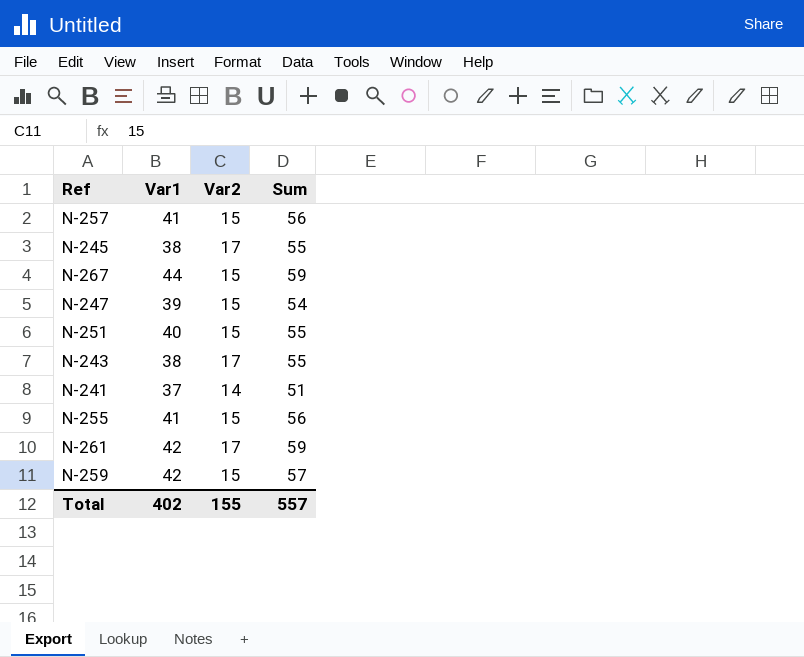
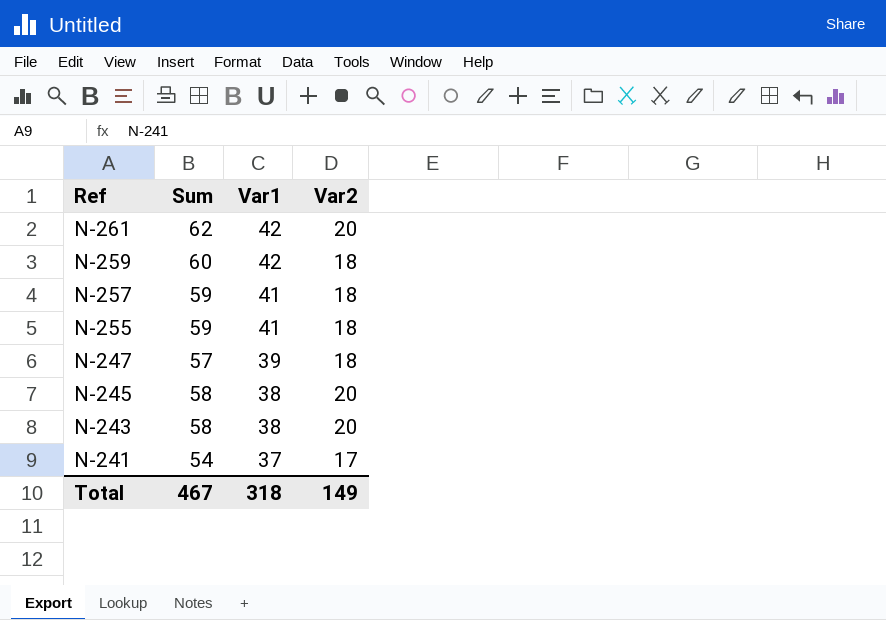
row order: none -> Ref descending
column Sum | position: 4 -> 2
row N-267: 44 | 15 | 59 -> none
row N-251: 40 | 15 | 55 -> none
N-261 | Sum: 59 -> 62
N-261 | Var2: 17 -> 20
N-259 | Sum: 57 -> 60
N-259 | Var2: 15 -> 18
N-257 | Sum: 56 -> 59
N-257 | Var2: 15 -> 18
N-255 | Sum: 56 -> 59
N-255 | Var2: 15 -> 18
N-247 | Sum: 54 -> 57
N-247 | Var2: 15 -> 18
N-245 | Sum: 55 -> 58
N-245 | Var2: 17 -> 20
N-243 | Sum: 55 -> 58
N-243 | Var2: 17 -> 20
N-241 | Sum: 51 -> 54
N-241 | Var2: 14 -> 17
Total | Sum: 557 -> 467
Total | Var1: 402 -> 318
Total | Var2: 155 -> 149

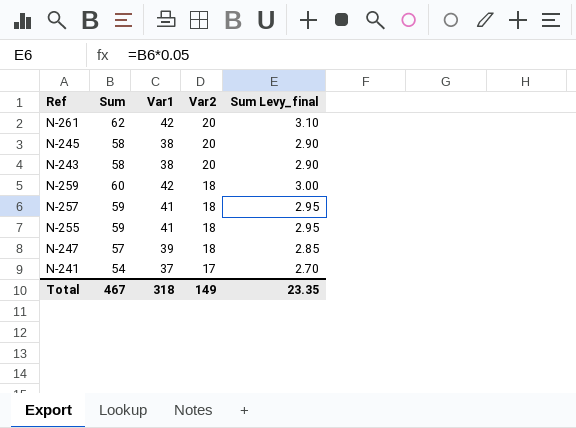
row order: Ref descending -> Var2 descending
column Sum Levy_final | formula: none -> [Sum] * 0.05

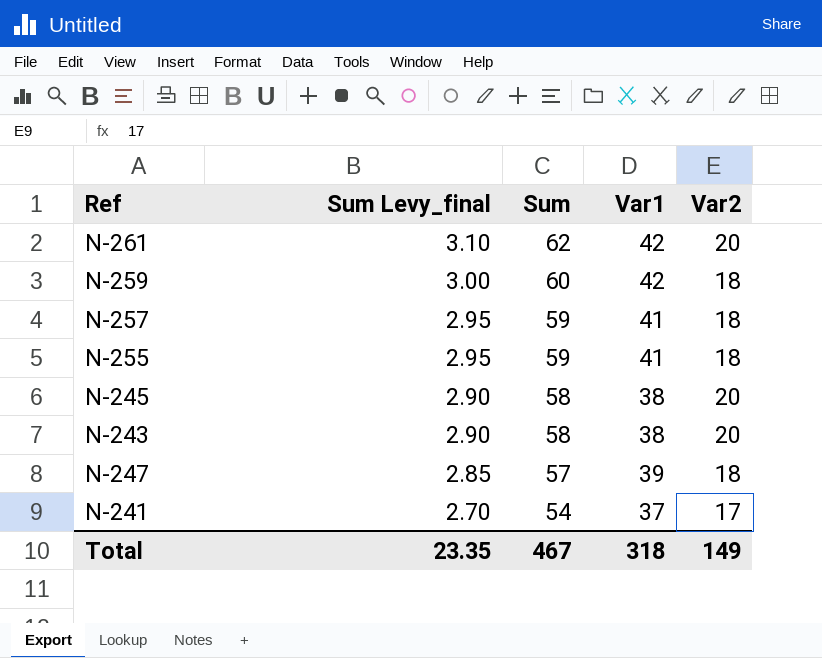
row order: Var2 descending -> Sum Levy_final descending
column Sum Levy_final | position: 5 -> 2

